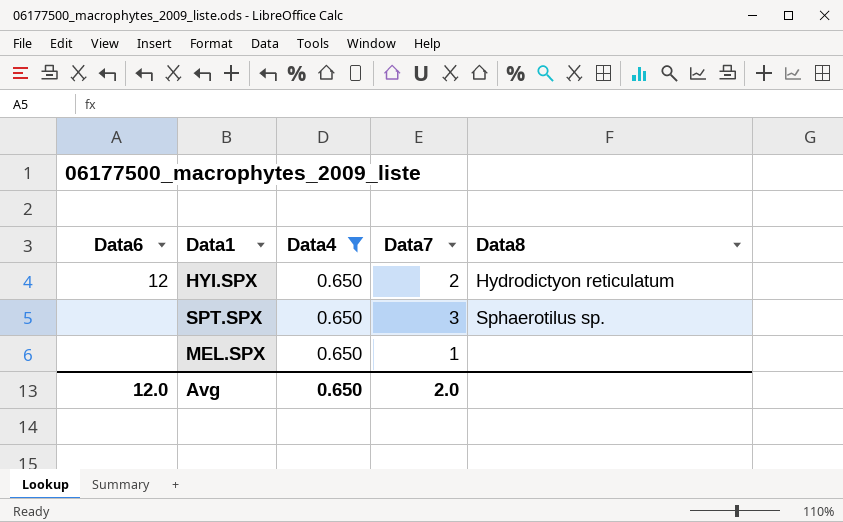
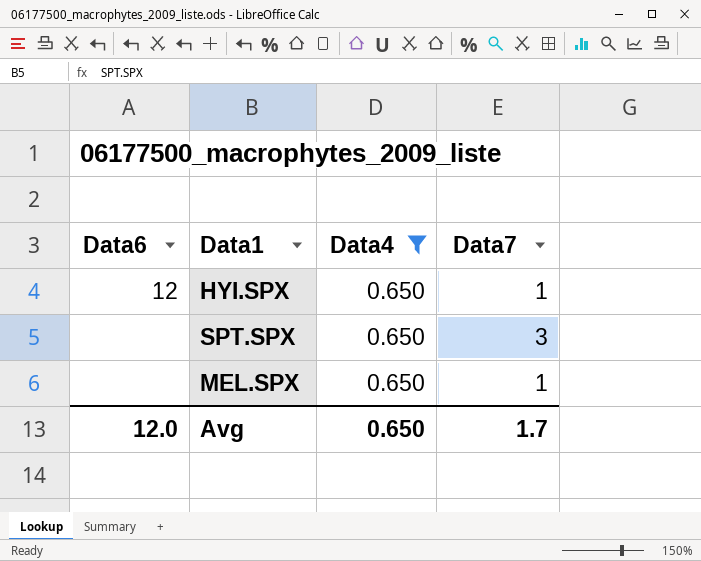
column Data8 | position: 5 -> none
HYI.SPX | Data7: 2 -> 1
Avg | Data7: 2.0 -> 1.7

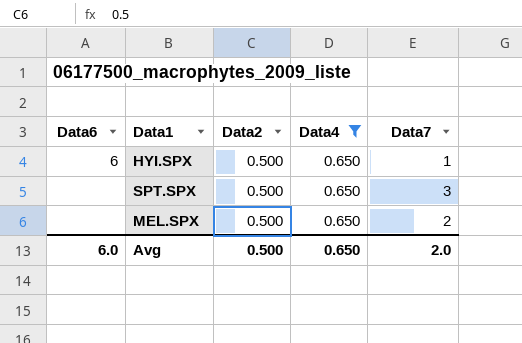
column Data2 | position: none -> 3
HYI.SPX | Data6: 12 -> 6
MEL.SPX | Data7: 1 -> 2
Avg | Data6: 12.0 -> 6.0
Avg | Data7: 1.7 -> 2.0

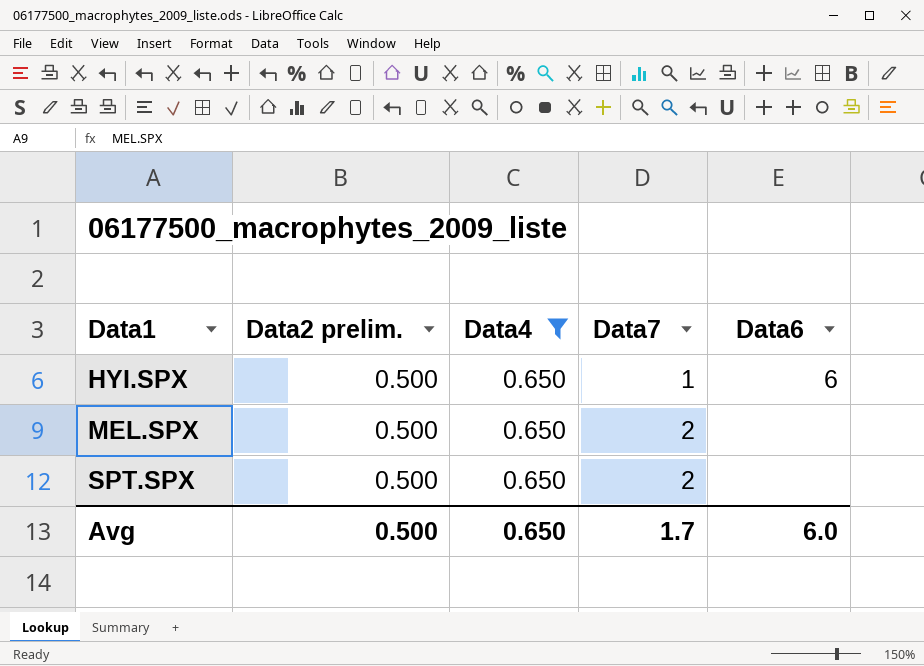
row order: none -> Data1 ascending
column name: Data2 -> Data2 prelim.
column Data6 | position: 1 -> 5
SPT.SPX | Data7: 3 -> 2
Avg | Data7: 2.0 -> 1.7

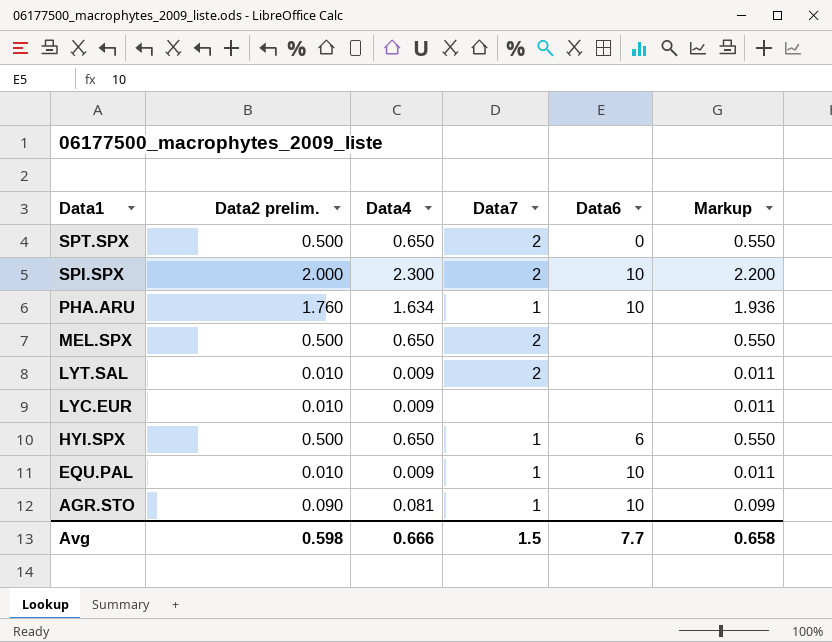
filter: Data4 = 0.650 -> none
row order: Data1 ascending -> Data1 descending
column Markup | formula: none -> [Data2 prelim.] * 1.1
SPT.SPX | Data6: none -> 0
Avg | Data2 prelim.: 0.500 -> 0.598
Avg | Data4: 0.650 -> 0.666
Avg | Data7: 1.7 -> 1.5
Avg | Data6: 6.0 -> 7.7

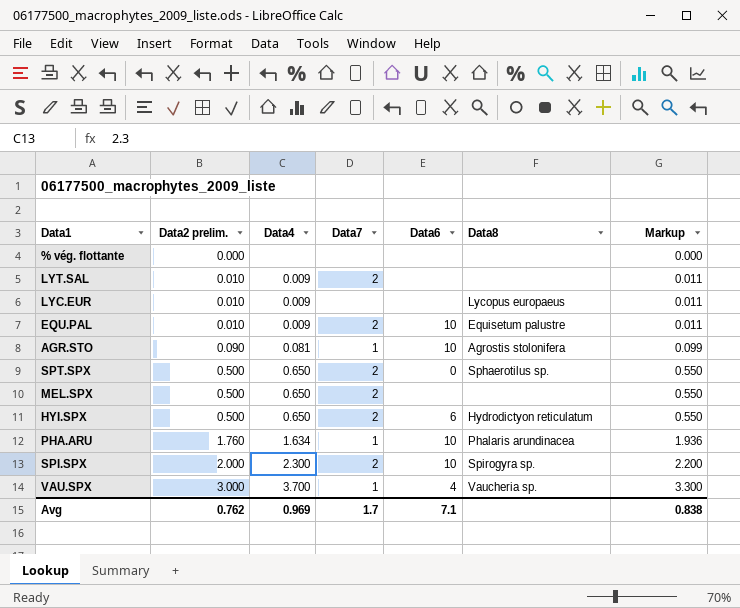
row order: Data1 descending -> Data2 prelim. ascending
column Data8 | position: none -> 6
row % vég. flottante: none -> 0.000 | none | none | none | none | 0.000
EQU.PAL | Data7: 1 -> 2
HYI.SPX | Data7: 1 -> 2
row VAU.SPX: none -> 3.000 | 3.700 | 1 | 4 | Vaucheria sp. | 3.300
Avg | Data2 prelim.: 0.598 -> 0.762
Avg | Data4: 0.666 -> 0.969
Avg | Data7: 1.5 -> 1.7
Avg | Data6: 7.7 -> 7.1
Avg | Markup: 0.658 -> 0.838

